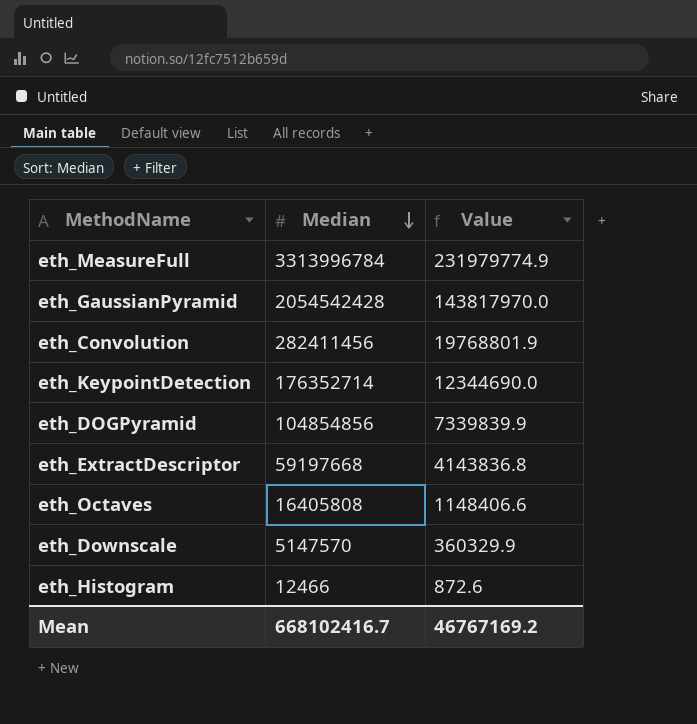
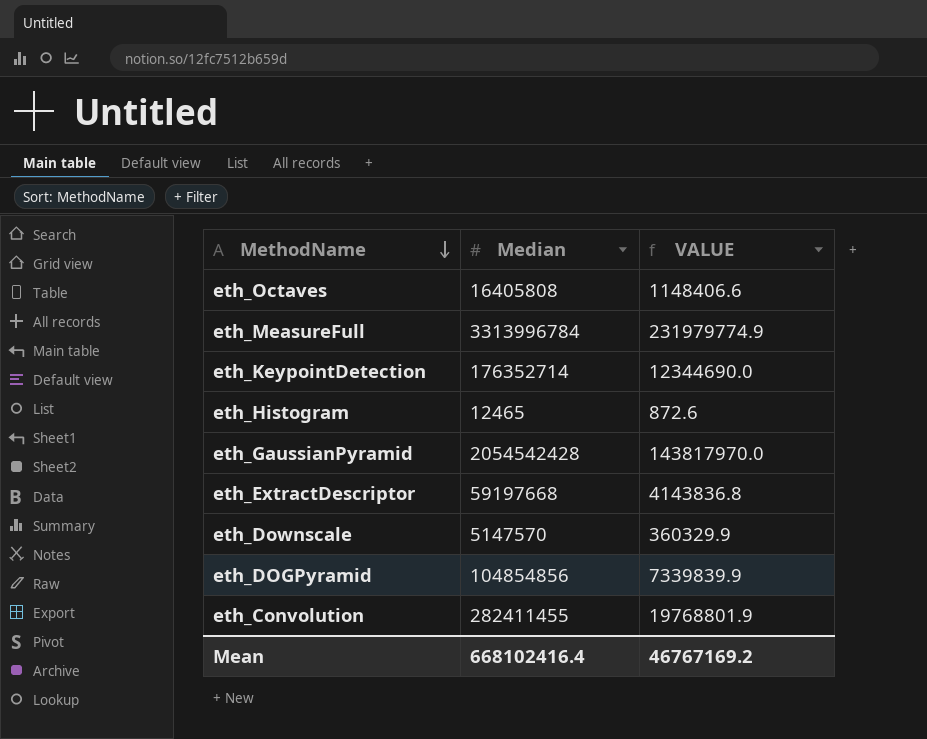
row order: Median descending -> MethodName descending
column name: Value -> VALUE
eth_Histogram | Median: 12466 -> 12465
eth_Convolution | Median: 282411456 -> 282411455
Mean | Median: 668102416.7 -> 668102416.4

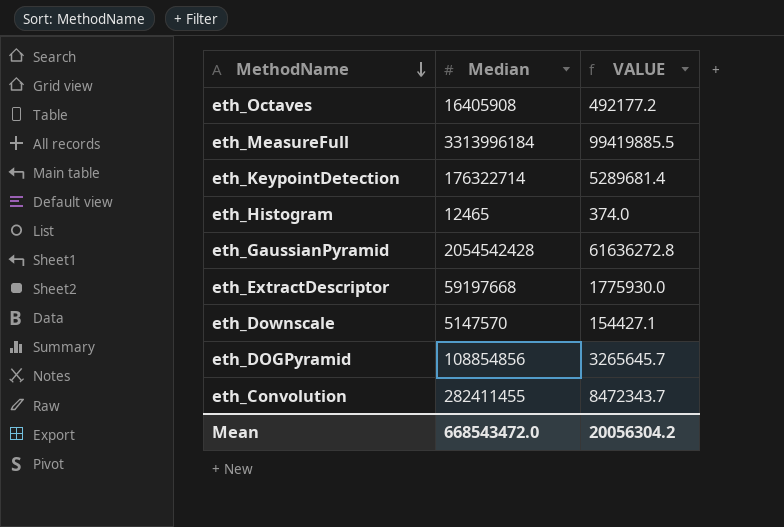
column VALUE | formula: [Median] * 0.07 -> [Median] * 0.03
eth_Octaves | Median: 16405808 -> 16405908
eth_MeasureFull | Median: 3313996784 -> 3313996184
eth_KeypointDetection | Median: 176352714 -> 176322714
eth_DOGPyramid | Median: 104854856 -> 108854856
Mean | Median: 668102416.4 -> 668543472.0
Mean | VALUE: 46767169.2 -> 20056304.2

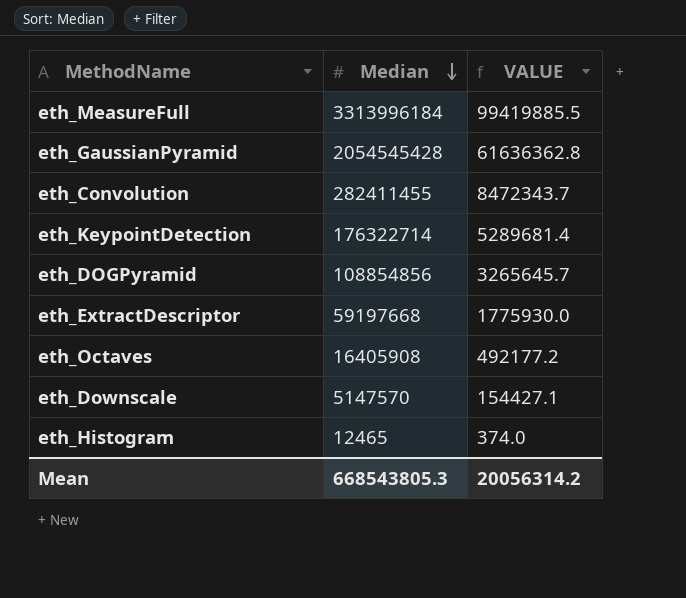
row order: MethodName descending -> Median descending
eth_GaussianPyramid | Median: 2054542428 -> 2054545428
eth_GaussianPyramid | VALUE: 61636272.8 -> 61636362.8
Mean | Median: 668543472.0 -> 668543805.3
Mean | VALUE: 20056304.2 -> 20056314.2

